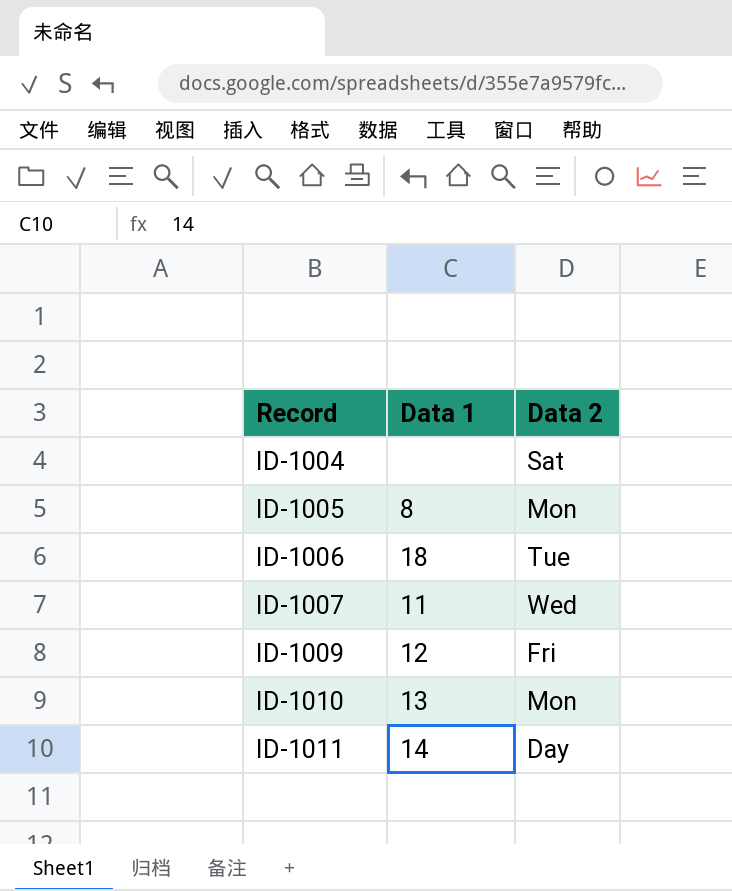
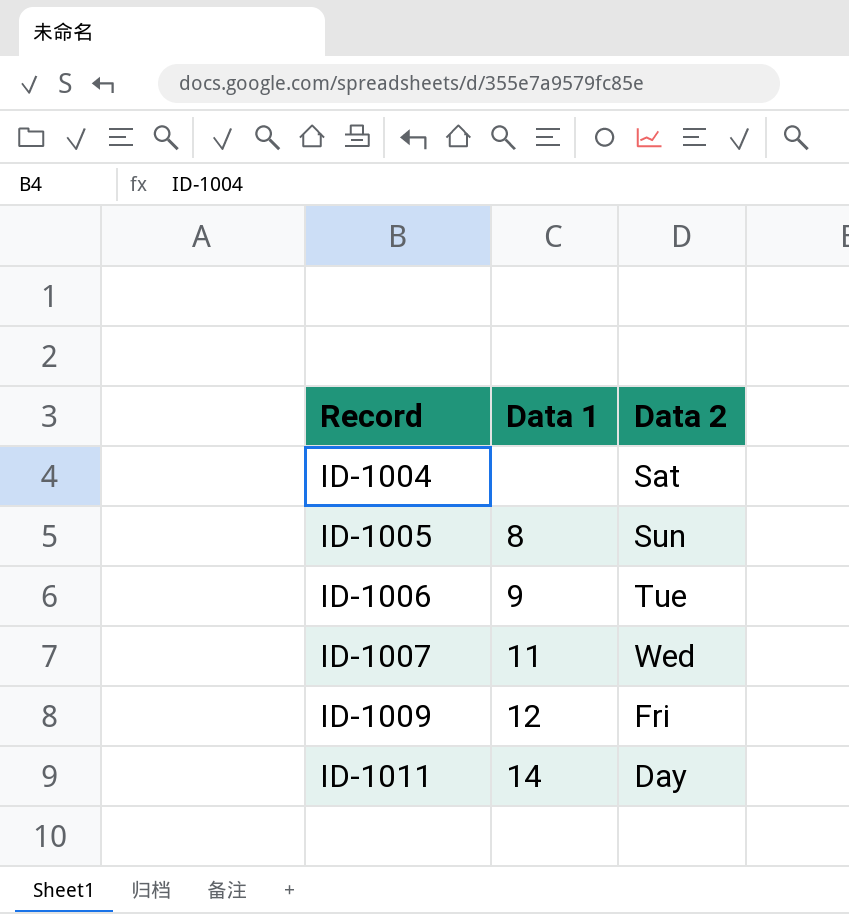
row ID-1010: 13 | Mon -> none
ID-1005 | Data 2: Mon -> Sun
ID-1006 | Data 1: 18 -> 9

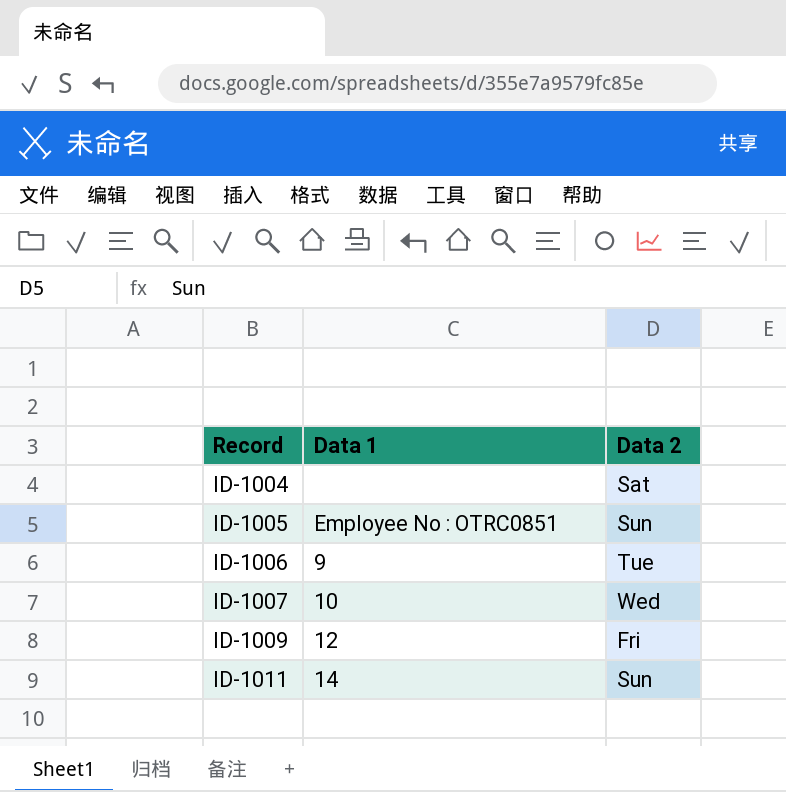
ID-1005 | Data 1: 8 -> Employee No : OTRC0851
ID-1007 | Data 1: 11 -> 10
ID-1011 | Data 2: Day -> Sun

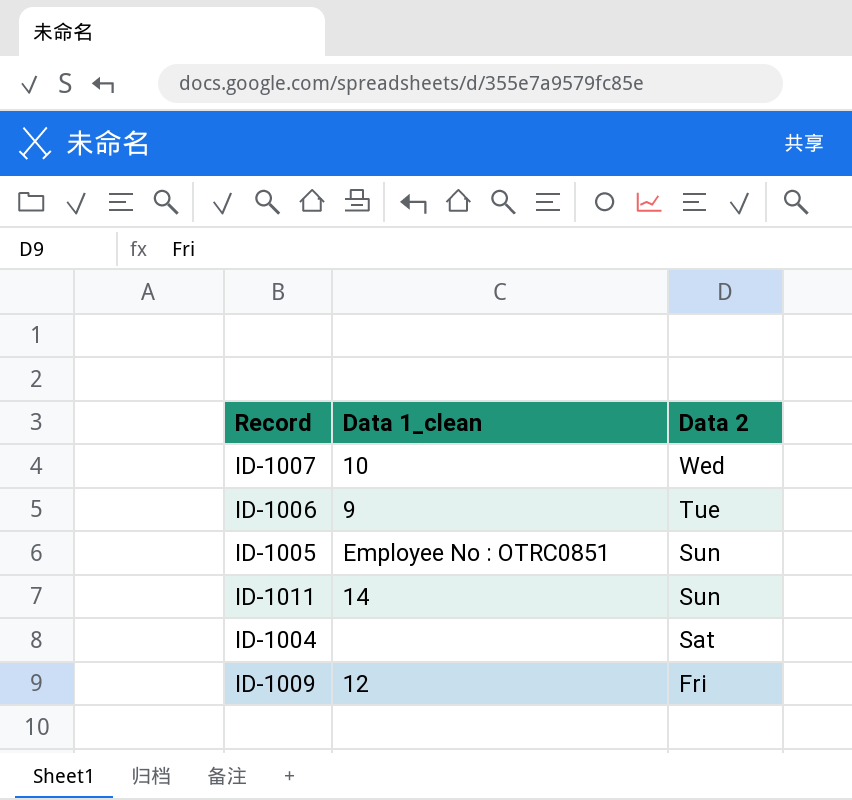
row order: Record ascending -> Data 2 descending
column name: Data 1 -> Data 1_clean

